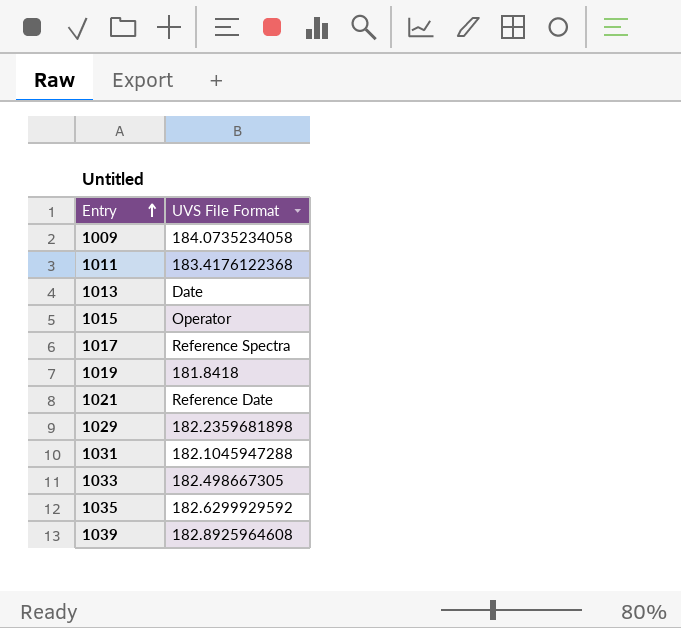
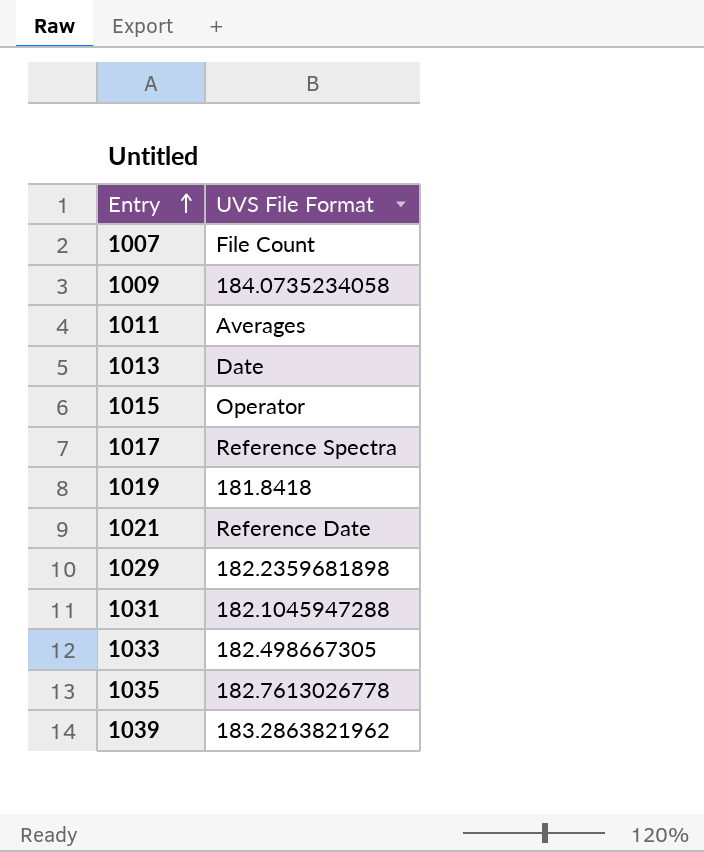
row 1007: none -> File Count
1011 | UVS File Format: 183.4176122368 -> Averages
1035 | UVS File Format: 182.6299929592 -> 182.7613026778
1039 | UVS File Format: 182.8925964608 -> 183.2863821962

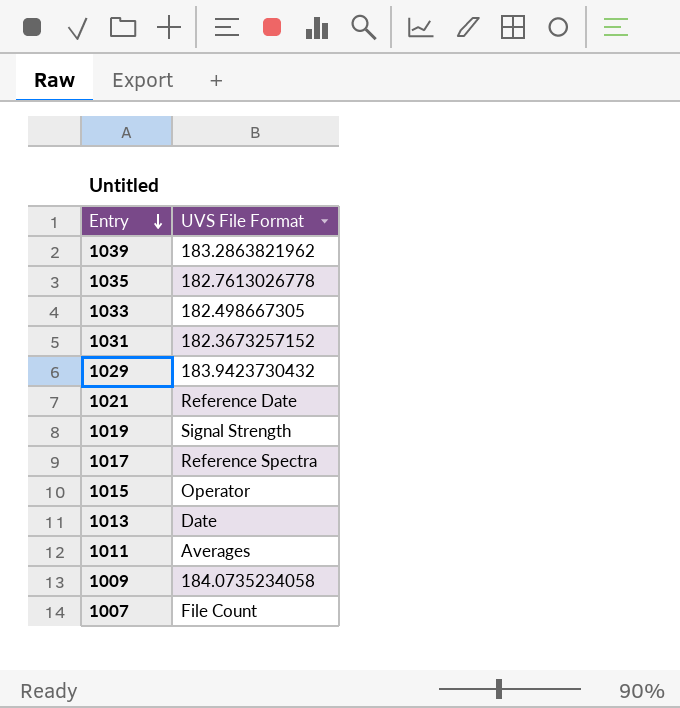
row order: Entry ascending -> Entry descending
1031 | UVS File Format: 182.1045947288 -> 182.3673257152
1029 | UVS File Format: 182.2359681898 -> 183.9423730432
1019 | UVS File Format: 181.8418 -> Signal Strength

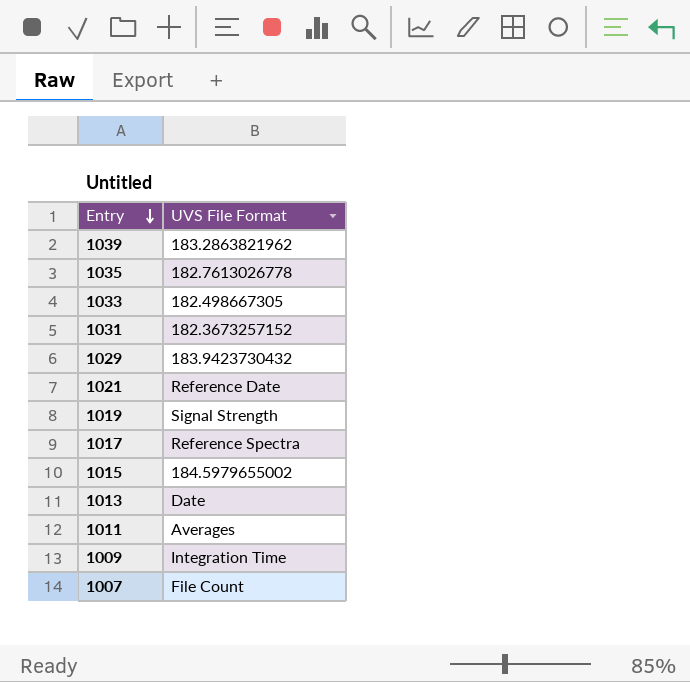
1015 | UVS File Format: Operator -> 184.5979655002
1009 | UVS File Format: 184.0735234058 -> Integration Time

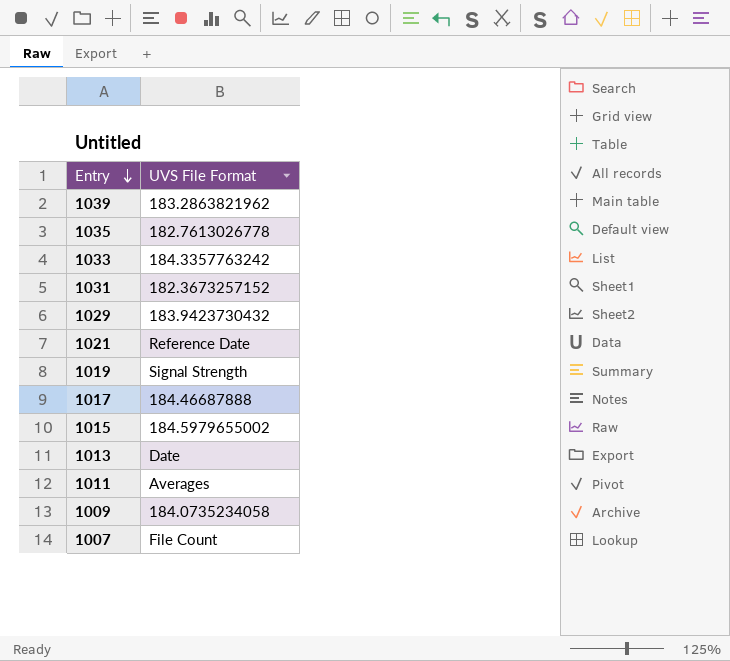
1033 | UVS File Format: 182.498667305 -> 184.3357763242
1017 | UVS File Format: Reference Spectra -> 184.46687888
1009 | UVS File Format: Integration Time -> 184.0735234058

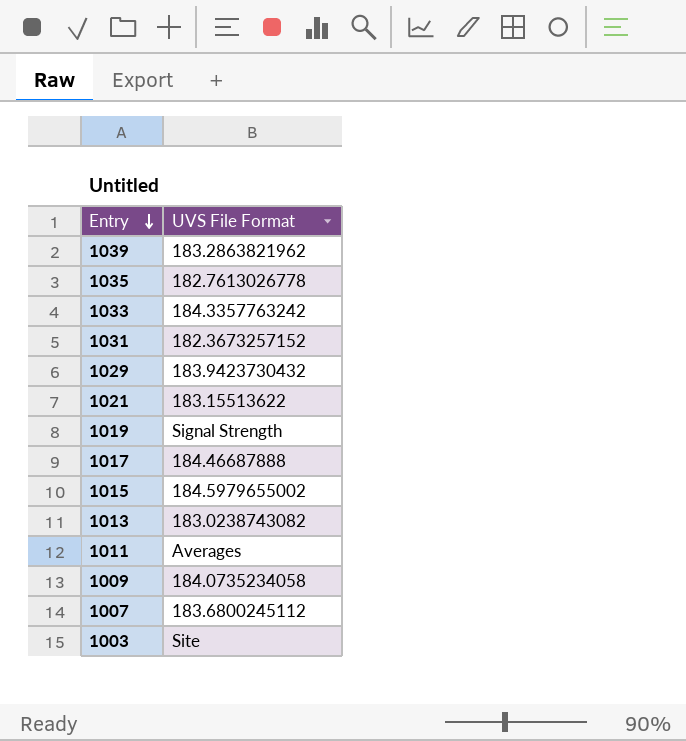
1021 | UVS File Format: Reference Date -> 183.15513622
1013 | UVS File Format: Date -> 183.0238743082
1007 | UVS File Format: File Count -> 183.6800245112
row 1003: none -> Site

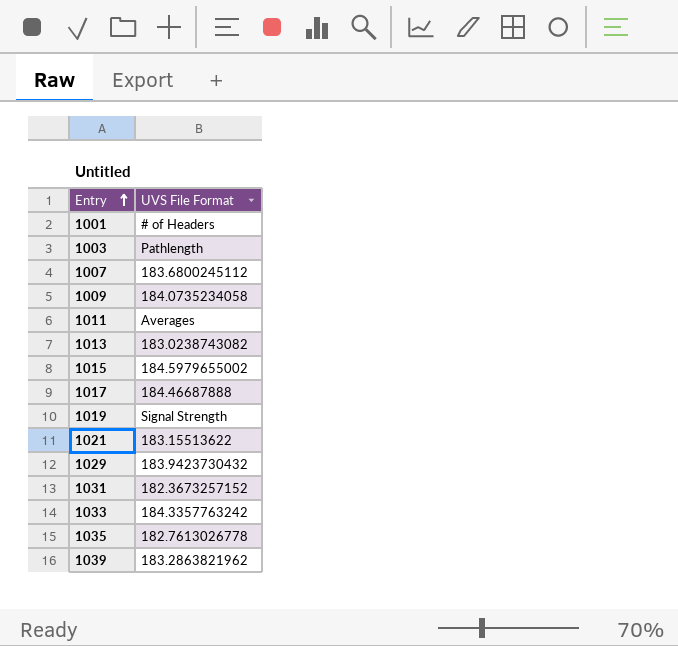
row order: Entry descending -> Entry ascending
row 1001: none -> # of Headers
1003 | UVS File Format: Site -> Pathlength

